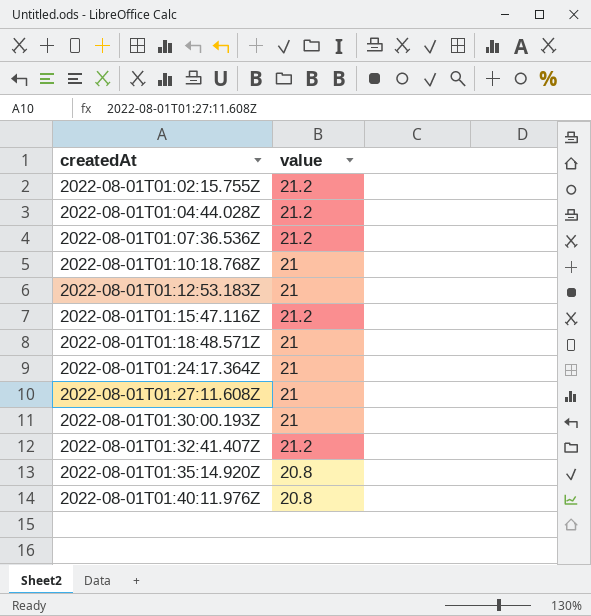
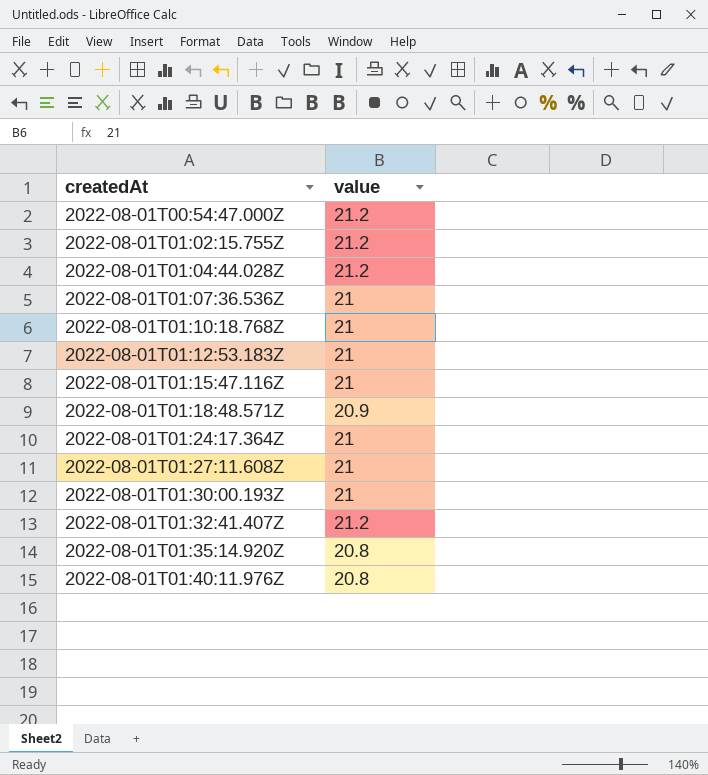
row 2022-08-01T00:54:47.000Z: none -> 21.2
2022-08-01T01:07:36.536Z | value: 21.2 -> 21
2022-08-01T01:15:47.116Z | value: 21.2 -> 21
2022-08-01T01:18:48.571Z | value: 21 -> 20.9

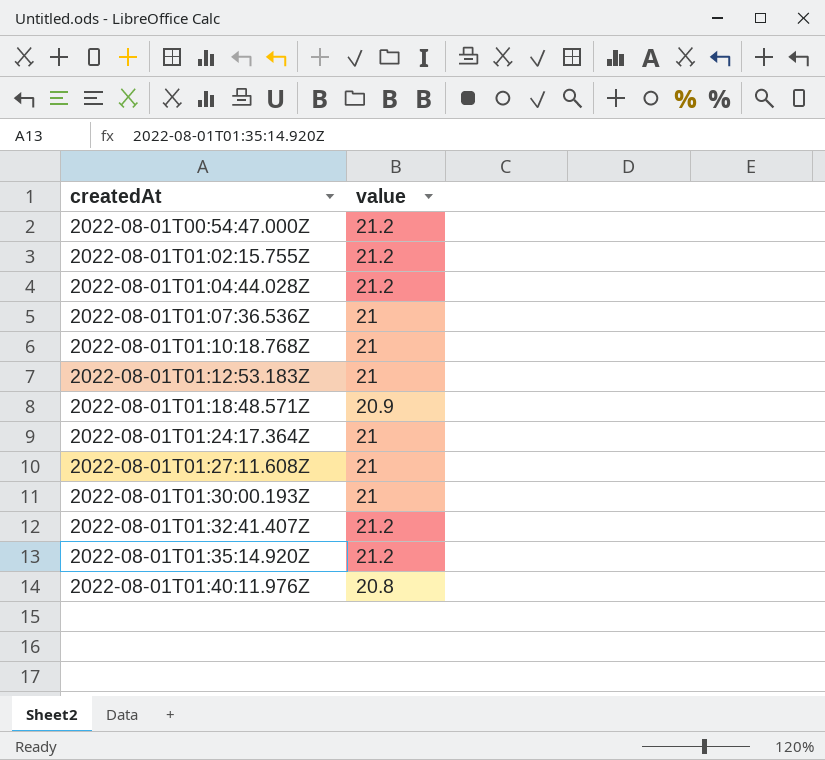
row 2022-08-01T01:15:47.116Z: 21 -> none
2022-08-01T01:35:14.920Z | value: 20.8 -> 21.2

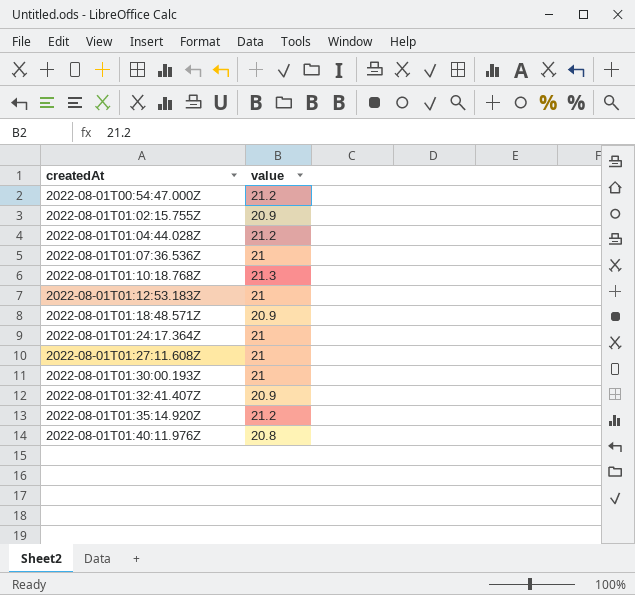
2022-08-01T01:02:15.755Z | value: 21.2 -> 20.9
2022-08-01T01:10:18.768Z | value: 21 -> 21.3
2022-08-01T01:32:41.407Z | value: 21.2 -> 20.9

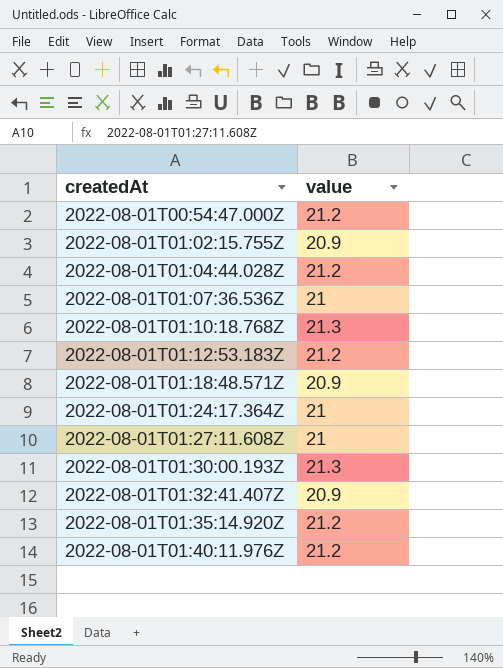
2022-08-01T01:12:53.183Z | value: 21 -> 21.2
2022-08-01T01:30:00.193Z | value: 21 -> 21.3
2022-08-01T01:40:11.976Z | value: 20.8 -> 21.2

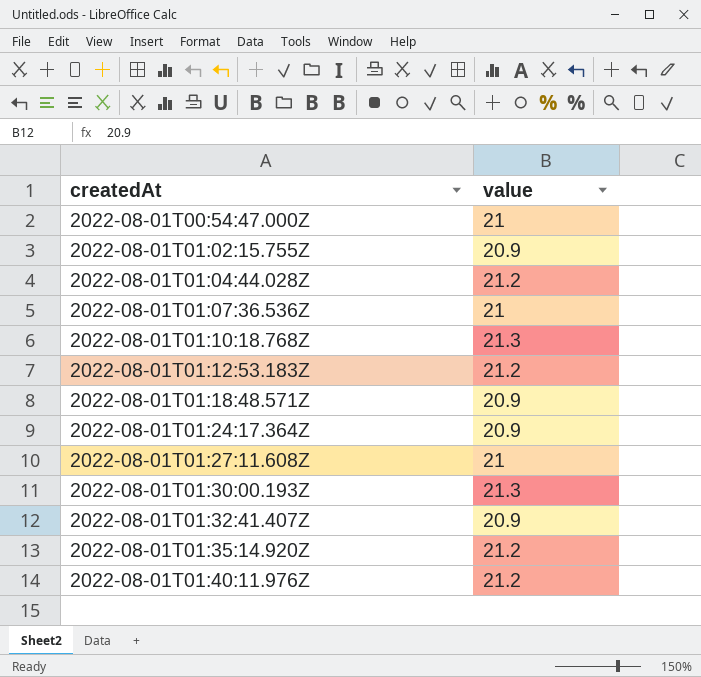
2022-08-01T00:54:47.000Z | value: 21.2 -> 21
2022-08-01T01:24:17.364Z | value: 21 -> 20.9

